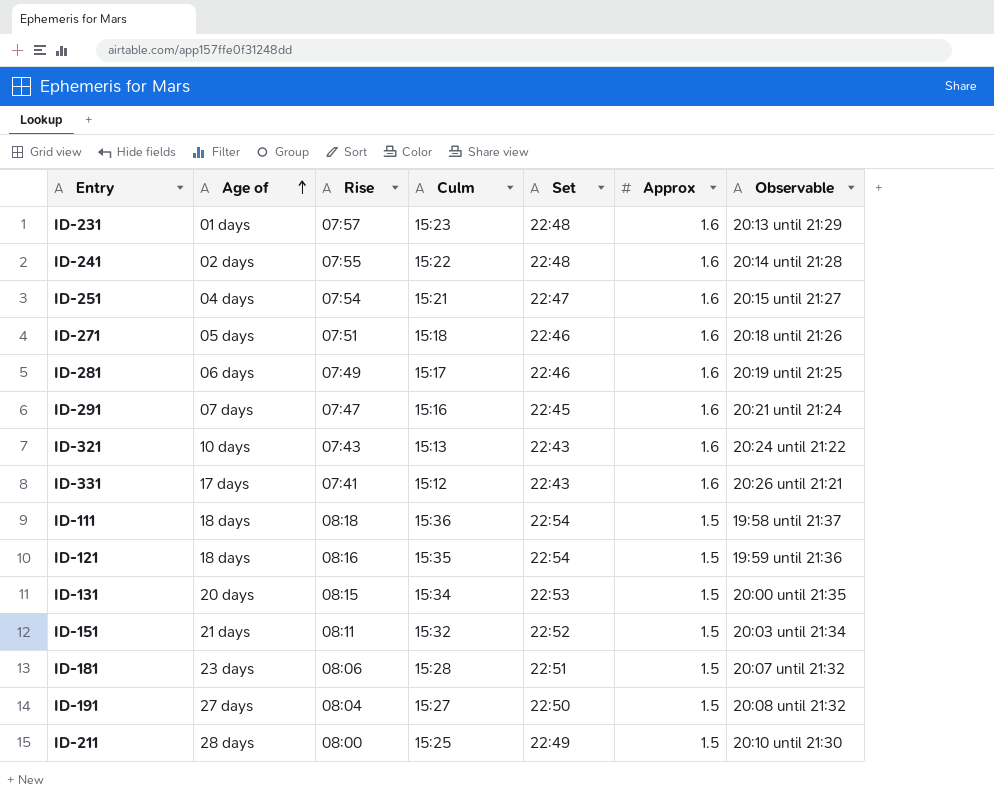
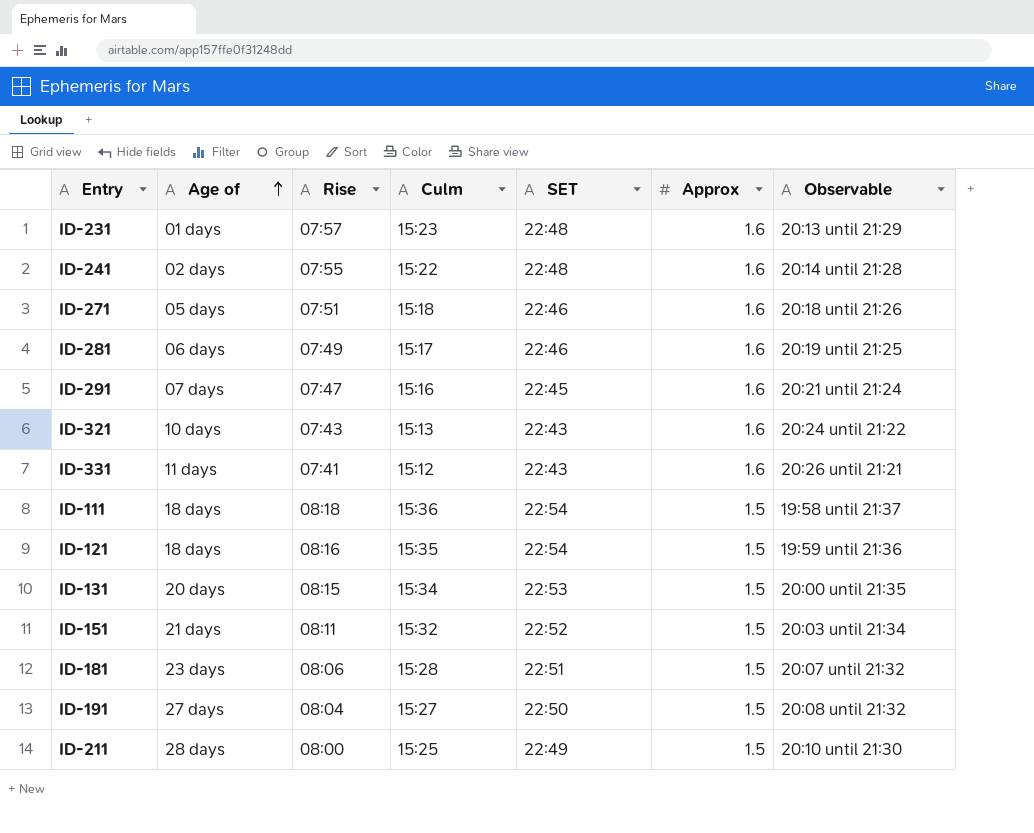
column name: Set -> SET
row ID-251: 04 days | 07:54 | 15:21 | 22:47 | 1.6 | 20:15 until 21:27 -> none
ID-331 | Age of: 17 days -> 11 days

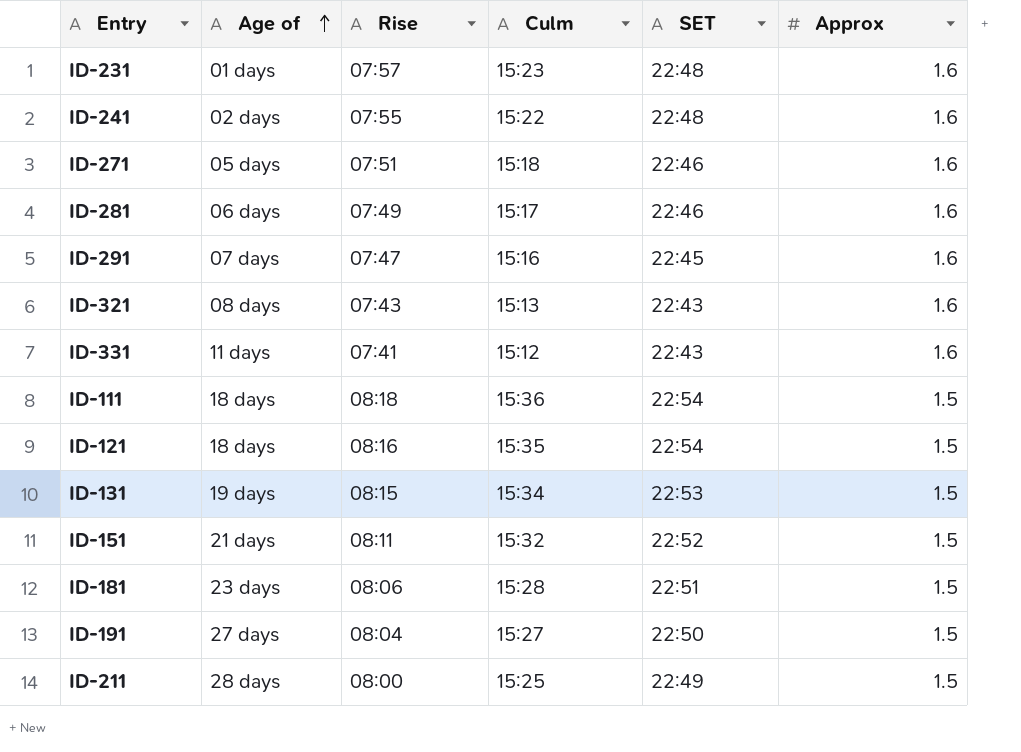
column Observable | position: 7 -> none
ID-321 | Age of: 10 days -> 08 days
ID-131 | Age of: 20 days -> 19 days

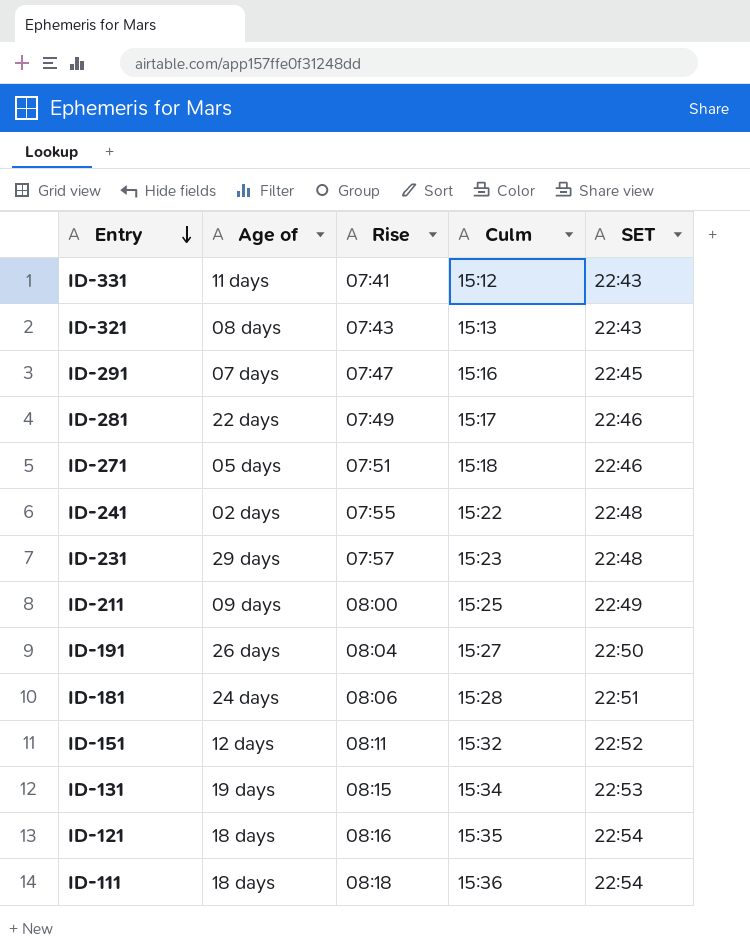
row order: Age of ascending -> Entry descending
column Approx | position: 6 -> none
ID-281 | Age of: 06 days -> 22 days
ID-231 | Age of: 01 days -> 29 days
ID-211 | Age of: 28 days -> 09 days
ID-191 | Age of: 27 days -> 26 days
ID-181 | Age of: 23 days -> 24 days
ID-151 | Age of: 21 days -> 12 days

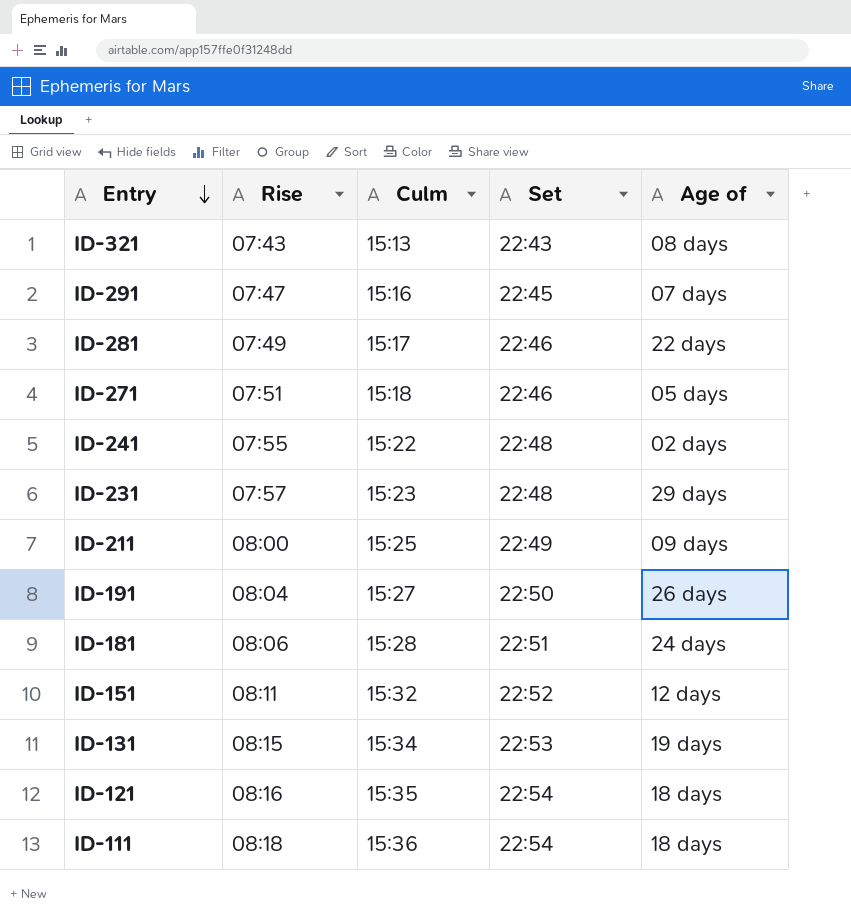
column name: SET -> Set
column Age of | position: 2 -> 5
row ID-331: 11 days | 07:41 | 15:12 | 22:43 -> none

